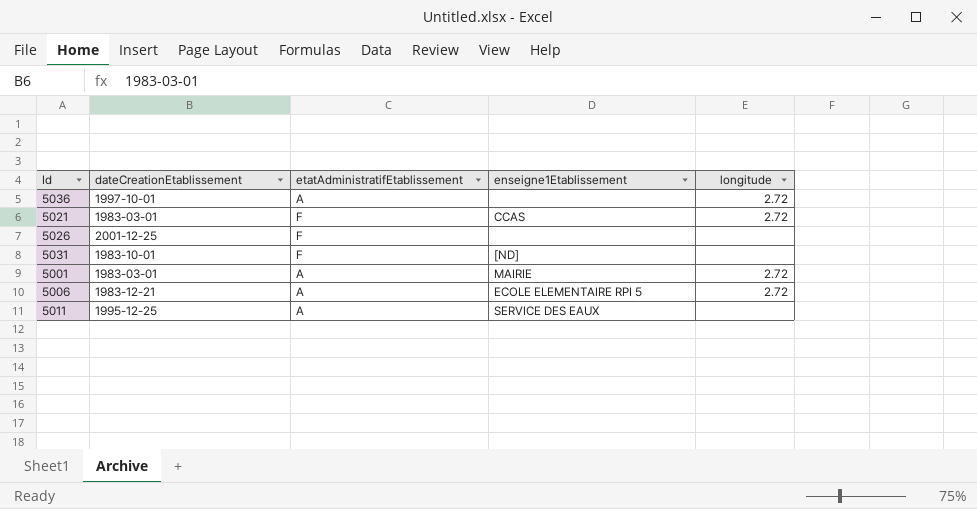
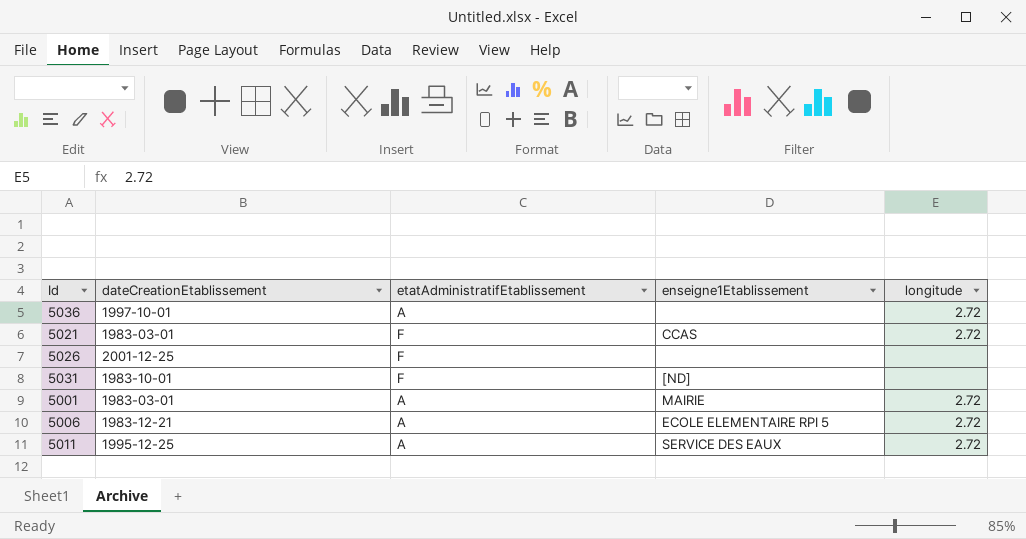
5011 | longitude: none -> 2.72

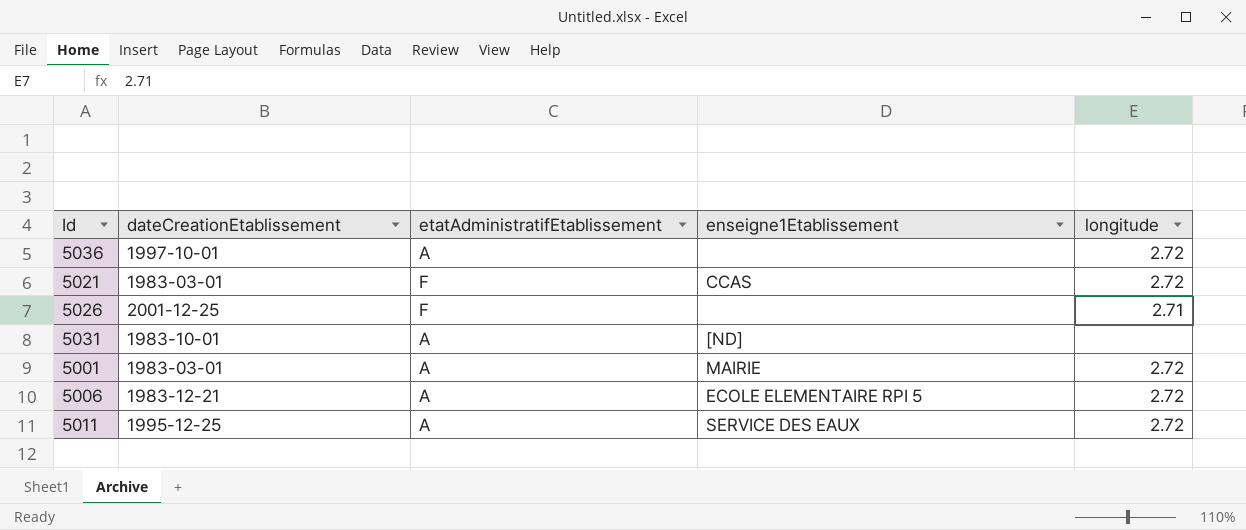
5026 | longitude: none -> 2.71
5031 | etatAdministratifEtablissement: F -> A

